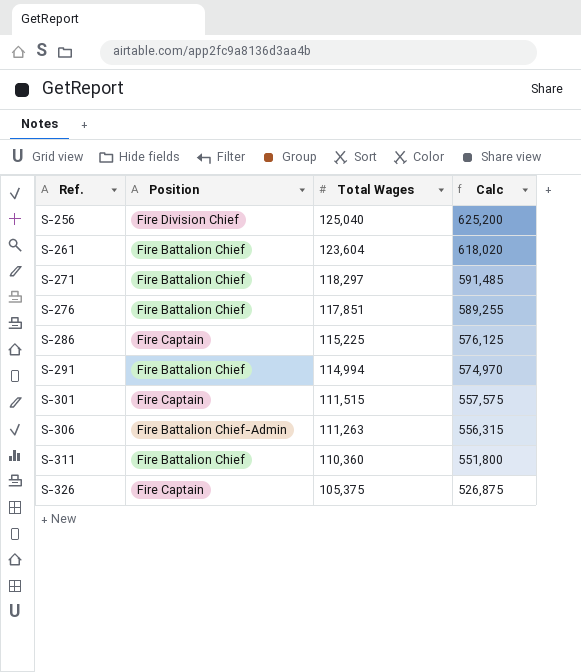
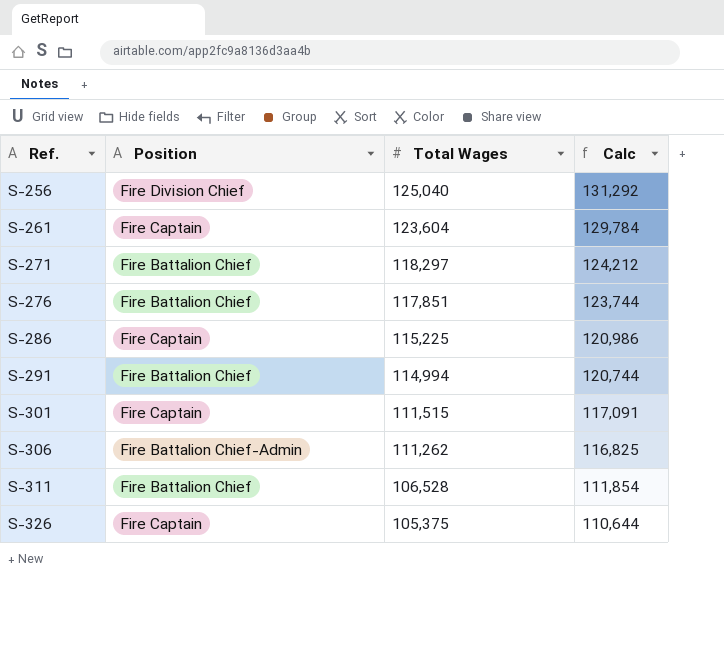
column Calc | formula: [Total Wages] * 5 -> [Total Wages] * 1.05
S-261 | Position: Fire Battalion Chief -> Fire Captain
S-306 | Total Wages: 111,263 -> 111,262
S-311 | Total Wages: 110,360 -> 106,528

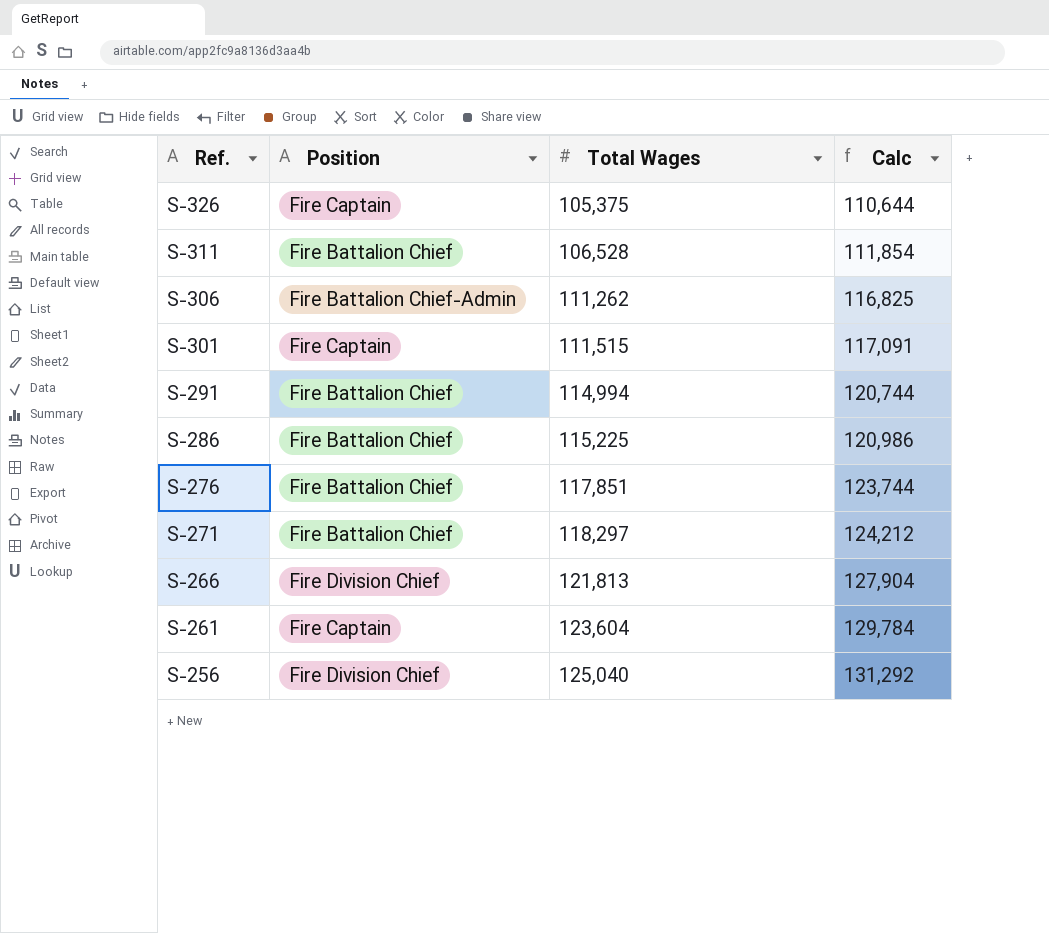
row order: Ref. ascending -> Ref. descending
S-286 | Position: Fire Captain -> Fire Battalion Chief
row S-266: none -> Fire Division Chief | 121,813 | 127,904

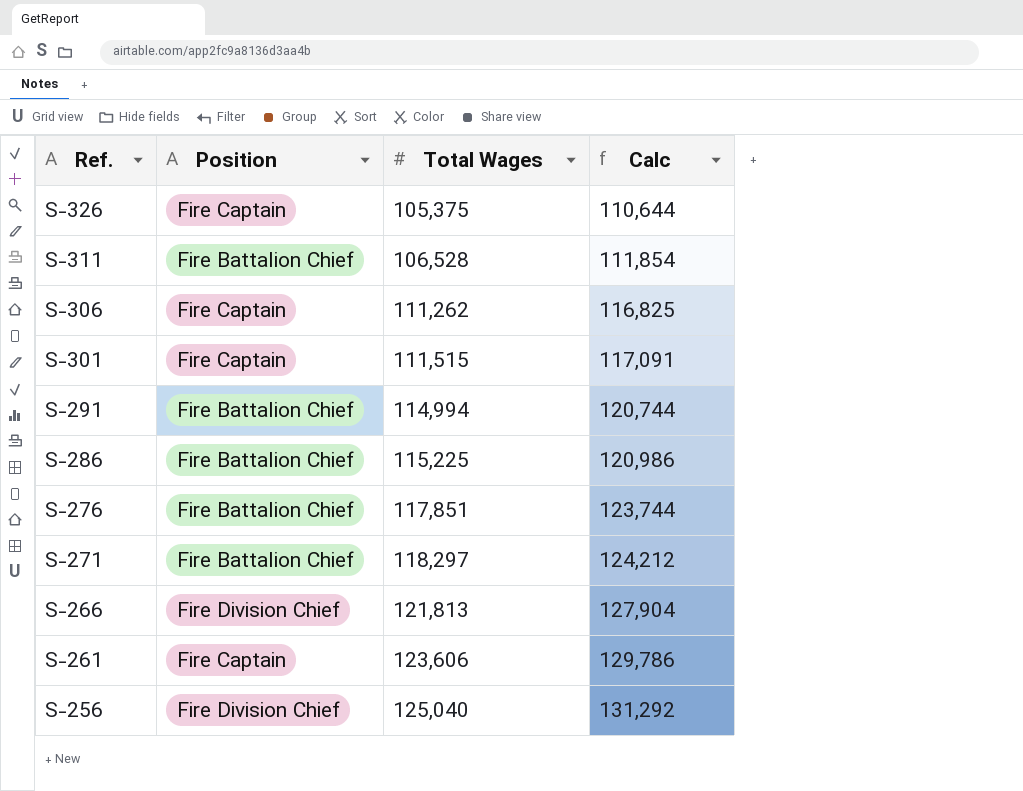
S-306 | Position: Fire Battalion Chief-Admin -> Fire Captain
S-261 | Total Wages: 123,604 -> 123,606
S-261 | Calc: 129,784 -> 129,786

